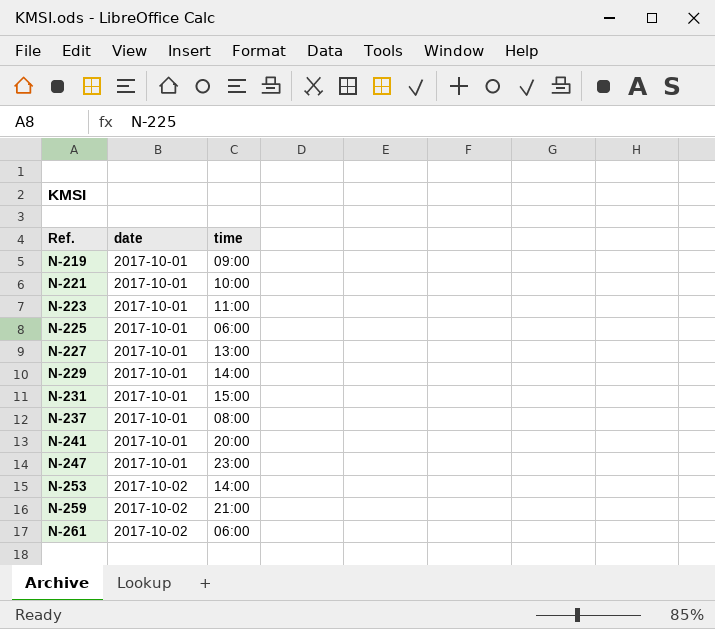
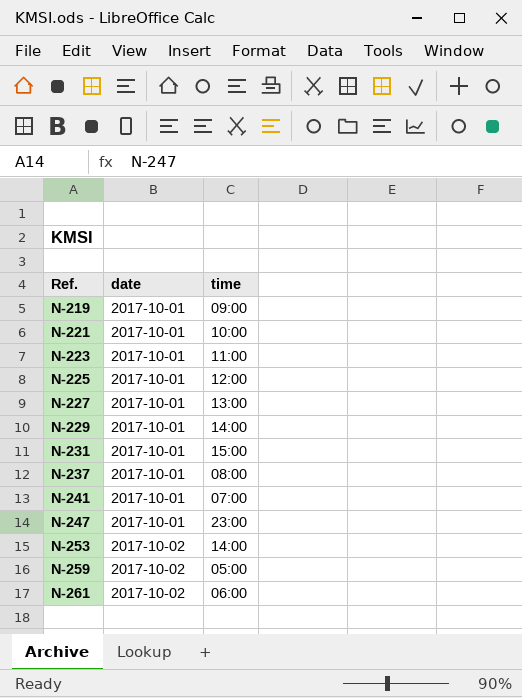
N-225 | time: 06:00 -> 12:00
N-241 | time: 20:00 -> 07:00
N-259 | time: 21:00 -> 05:00

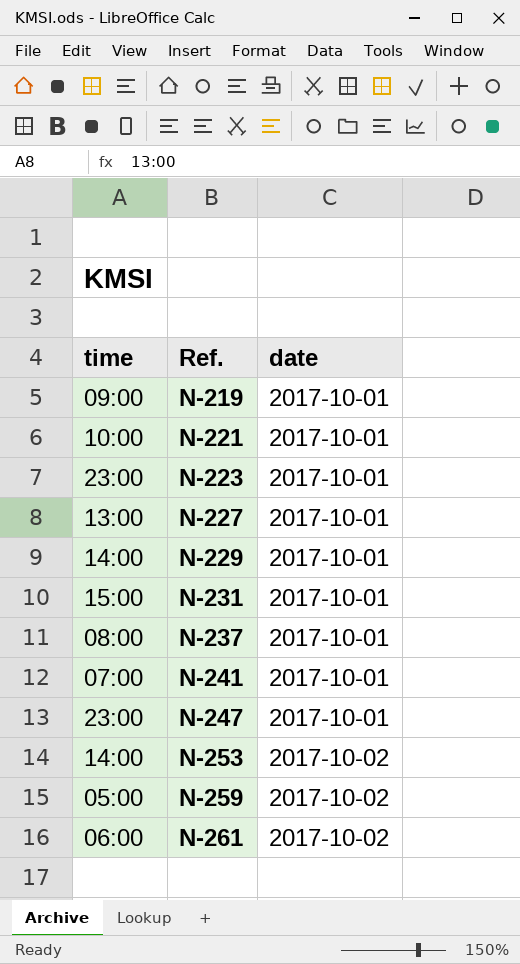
column time | position: 3 -> 1
row N-225: 2017-10-01 | 12:00 -> none
N-223 | time: 11:00 -> 23:00

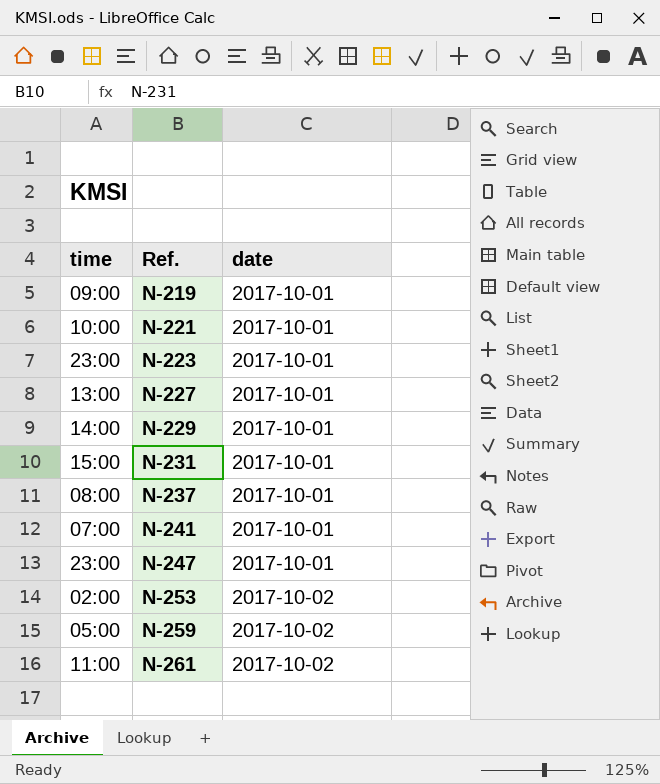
N-253 | time: 14:00 -> 02:00
N-261 | time: 06:00 -> 11:00

